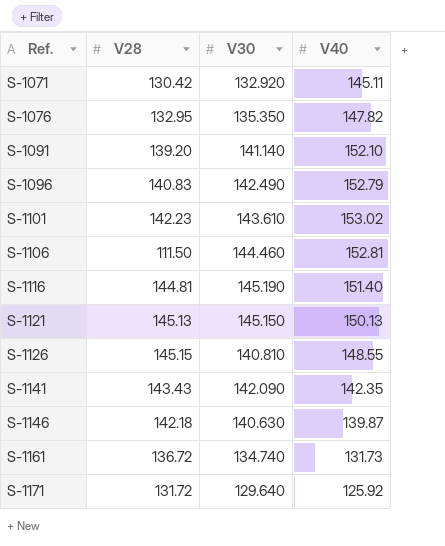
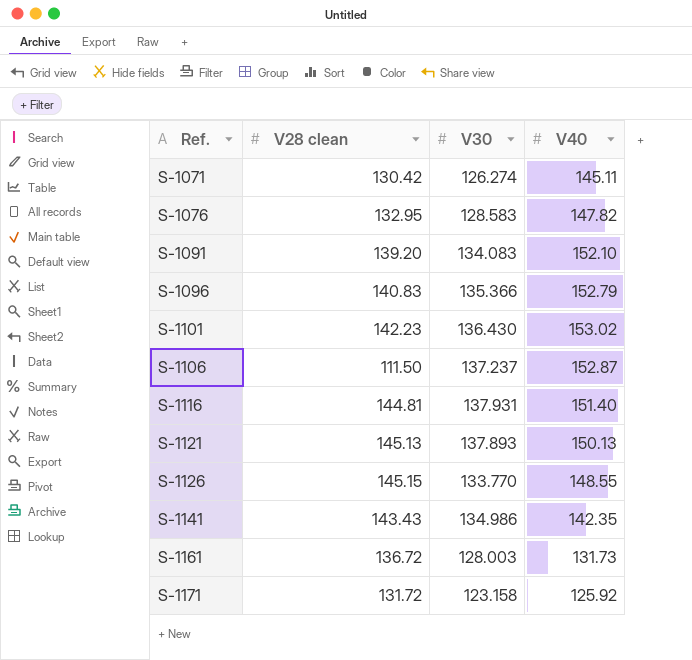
column name: V28 -> V28 clean
row S-1146: 142.18 | 140.630 | 139.87 -> none
S-1071 | V30: 132.920 -> 126.274
S-1076 | V30: 135.350 -> 128.583
S-1091 | V30: 141.140 -> 134.083
S-1096 | V30: 142.490 -> 135.366
S-1101 | V30: 143.610 -> 136.430
S-1106 | V30: 144.460 -> 137.237
S-1106 | V40: 152.81 -> 152.87
S-1116 | V30: 145.190 -> 137.931
S-1121 | V30: 145.150 -> 137.893
S-1126 | V30: 140.810 -> 133.770
S-1141 | V30: 142.090 -> 134.986
S-1161 | V30: 134.740 -> 128.003
S-1171 | V30: 129.640 -> 123.158

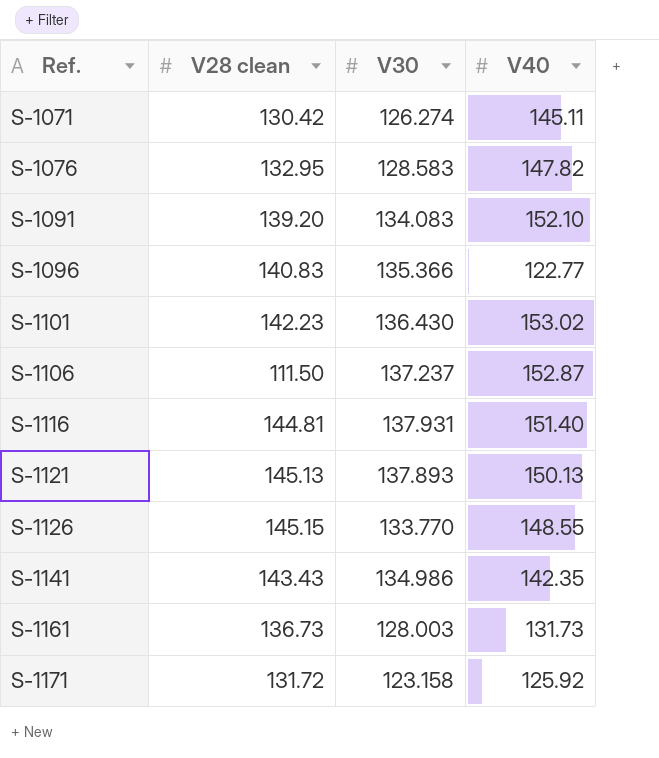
S-1096 | V40: 152.79 -> 122.77
S-1161 | V28 clean: 136.72 -> 136.73

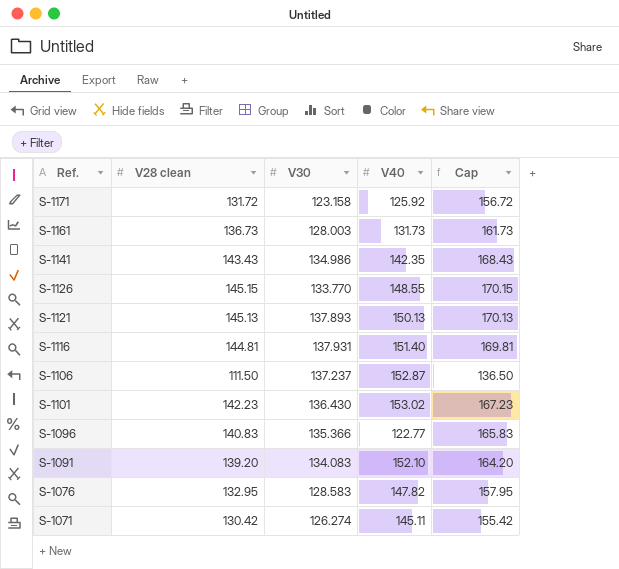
row order: Ref. ascending -> Ref. descending
column Cap | formula: none -> [V28 clean] + 25

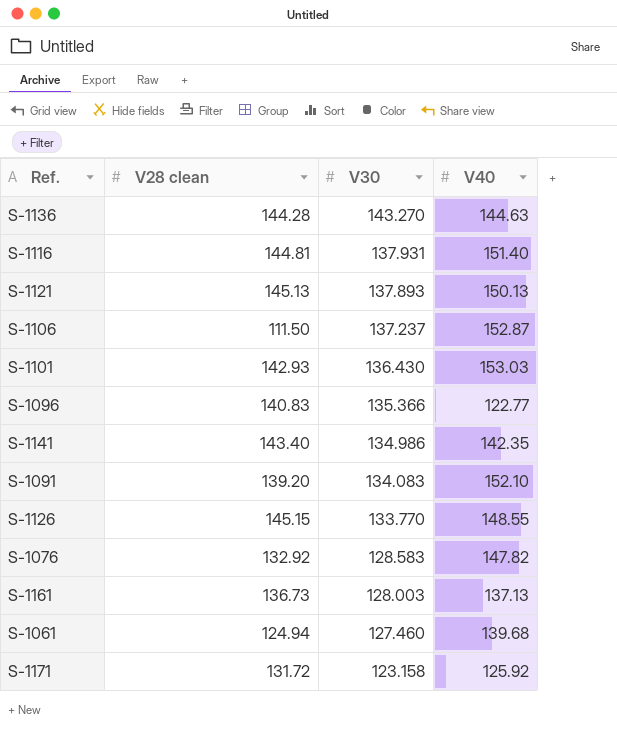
row order: Ref. descending -> V30 descending
column Cap | formula: [V28 clean] + 25 -> none
row S-1071: 130.42 | 126.274 | 145.11 | 155.42 -> none
row S-1136: none -> 144.28 | 143.270 | 144.63
S-1101 | V28 clean: 142.23 -> 142.93
S-1101 | V40: 153.02 -> 153.03
S-1141 | V28 clean: 143.43 -> 143.40
S-1076 | V28 clean: 132.95 -> 132.92
S-1161 | V40: 131.73 -> 137.13
row S-1061: none -> 124.94 | 127.460 | 139.68

